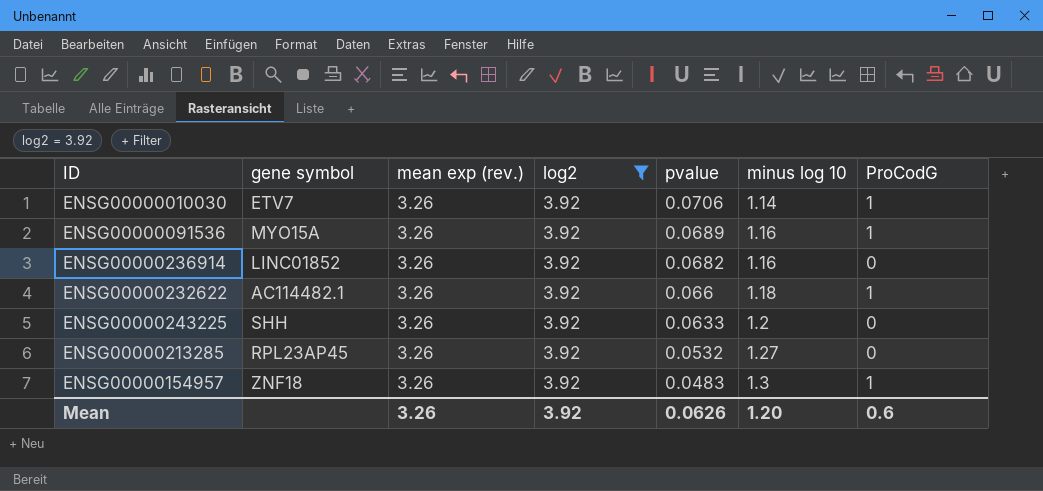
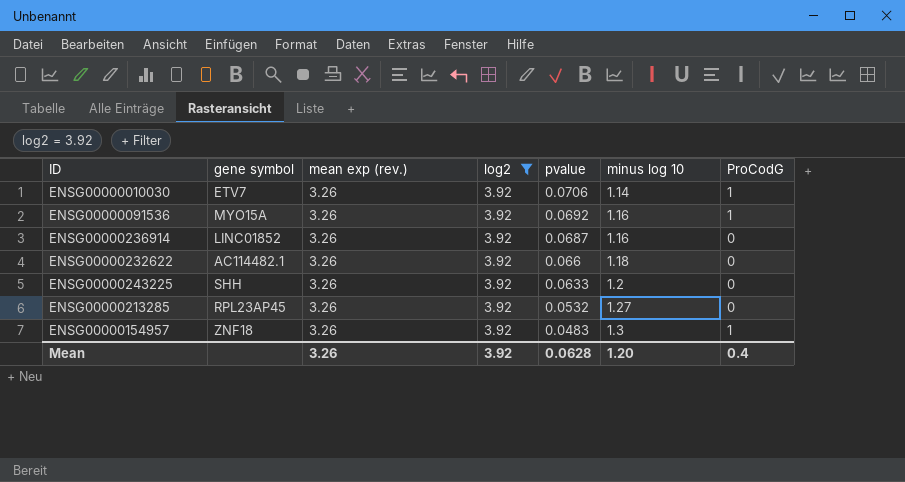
ENSG00000091536 | pvalue: 0.0689 -> 0.0692
ENSG00000236914 | pvalue: 0.0682 -> 0.0687
ENSG00000232622 | ProCodG: 1 -> 0
Mean | pvalue: 0.0626 -> 0.0628
Mean | ProCodG: 0.6 -> 0.4

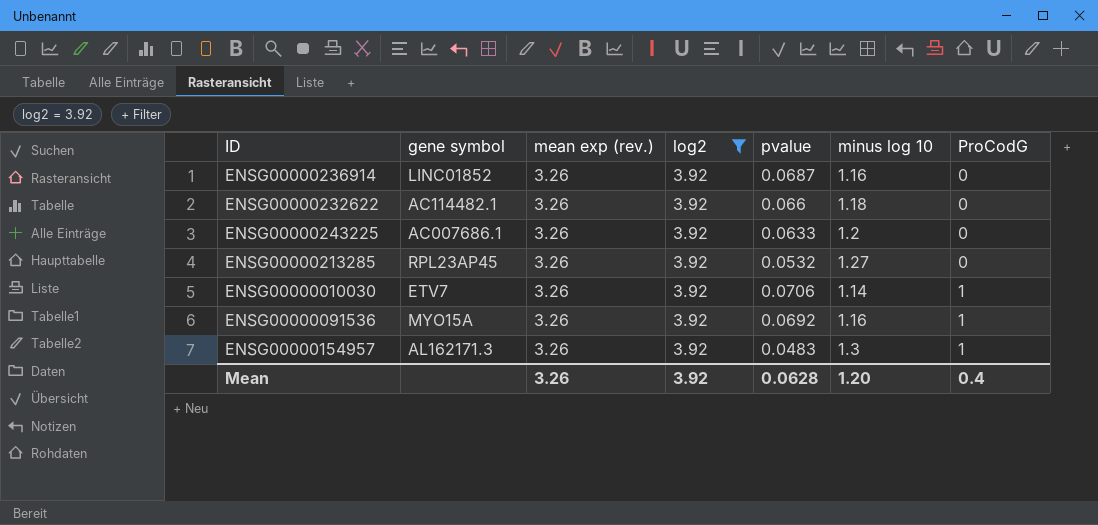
row order: pvalue descending -> ProCodG ascending
ENSG00000243225 | gene symbol: SHH -> AC007686.1
ENSG00000154957 | gene symbol: ZNF18 -> AL162171.3

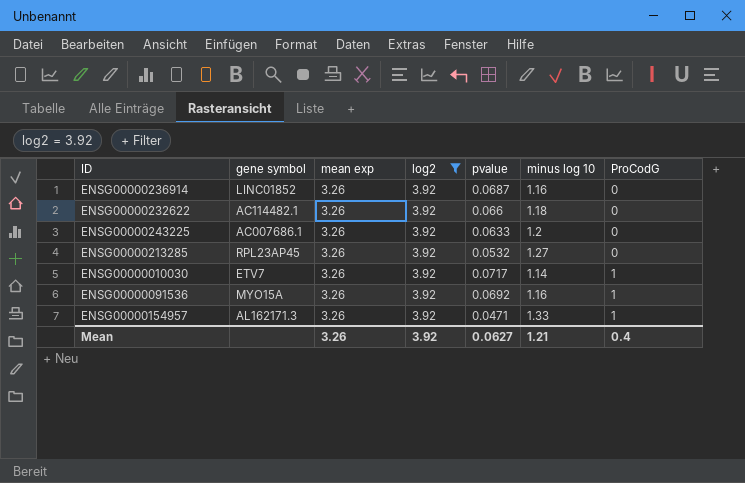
column name: mean exp (rev.) -> mean exp
ENSG00000010030 | pvalue: 0.0706 -> 0.0717
ENSG00000154957 | pvalue: 0.0483 -> 0.0471
ENSG00000154957 | minus log 10: 1.3 -> 1.33
Mean | pvalue: 0.0628 -> 0.0627
Mean | minus log 10: 1.20 -> 1.21

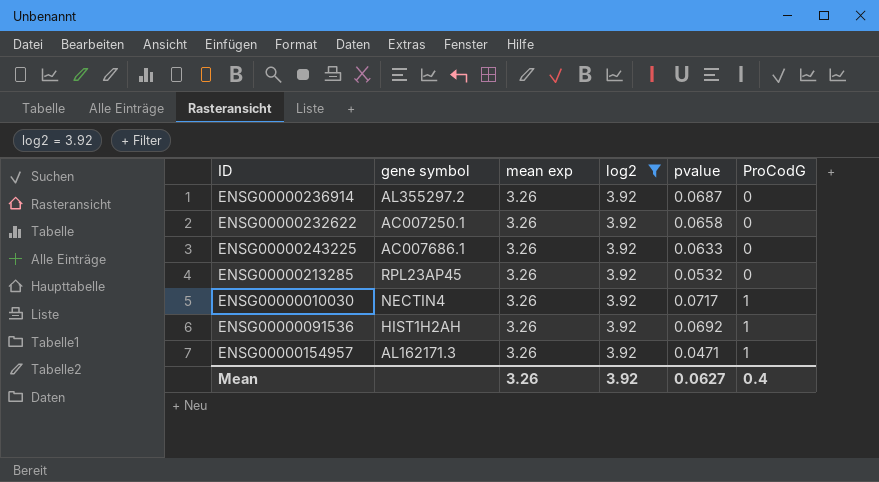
column minus log 10 | position: 6 -> none
ENSG00000236914 | gene symbol: LINC01852 -> AL355297.2
ENSG00000232622 | gene symbol: AC114482.1 -> AC007250.1
ENSG00000232622 | pvalue: 0.066 -> 0.0658
ENSG00000010030 | gene symbol: ETV7 -> NECTIN4
ENSG00000091536 | gene symbol: MYO15A -> HIST1H2AH

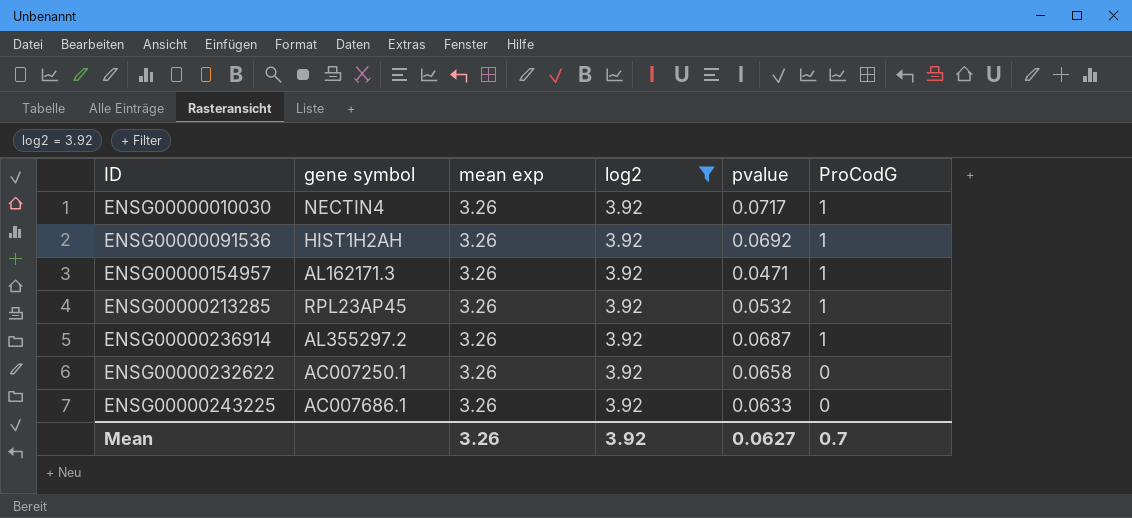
row order: ProCodG ascending -> ProCodG descending
ENSG00000213285 | ProCodG: 0 -> 1
ENSG00000236914 | ProCodG: 0 -> 1
Mean | ProCodG: 0.4 -> 0.7

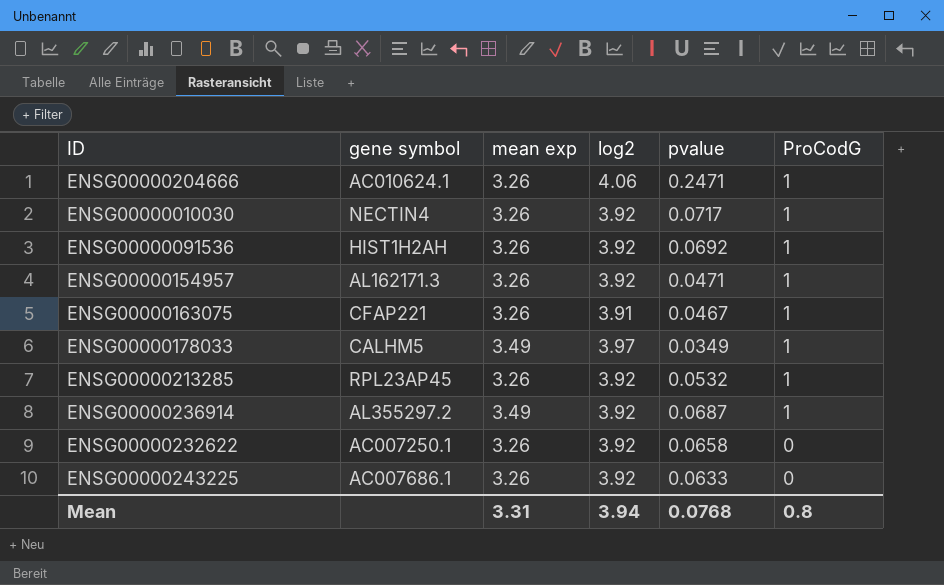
filter: log2 = 3.92 -> none
ENSG00000236914 | mean exp: 3.26 -> 3.49
Mean | mean exp: 3.26 -> 3.31
Mean | log2: 3.92 -> 3.94
Mean | pvalue: 0.0627 -> 0.0768
Mean | ProCodG: 0.7 -> 0.8

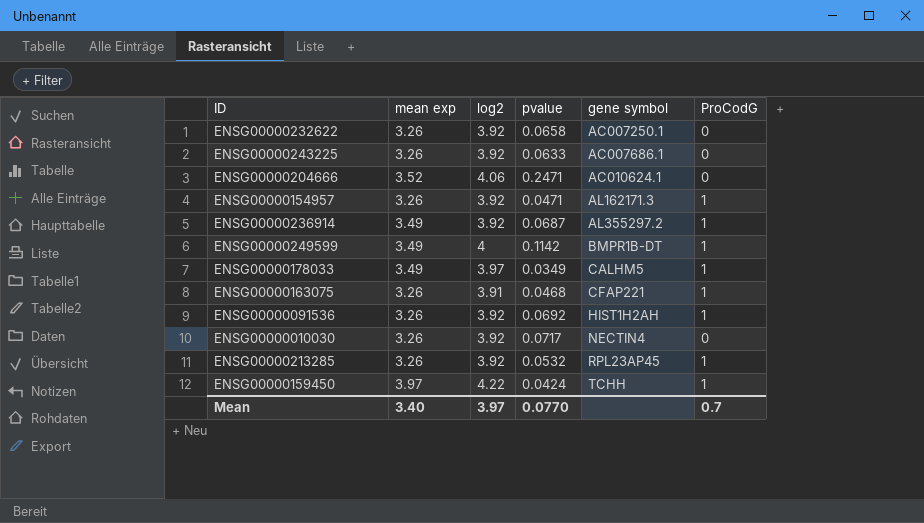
row order: ProCodG descending -> gene symbol ascending
column gene symbol | position: 2 -> 5
ENSG00000204666 | mean exp: 3.26 -> 3.52
ENSG00000204666 | ProCodG: 1 -> 0
row ENSG00000249599: none -> 3.49 | 4 | 0.1142 | BMPR1B-DT | 1
ENSG00000163075 | pvalue: 0.0467 -> 0.0468
ENSG00000010030 | ProCodG: 1 -> 0
row ENSG00000159450: none -> 3.97 | 4.22 | 0.0424 | TCHH | 1
Mean | mean exp: 3.31 -> 3.40
Mean | log2: 3.94 -> 3.97
Mean | pvalue: 0.0768 -> 0.0770
Mean | ProCodG: 0.8 -> 0.7

